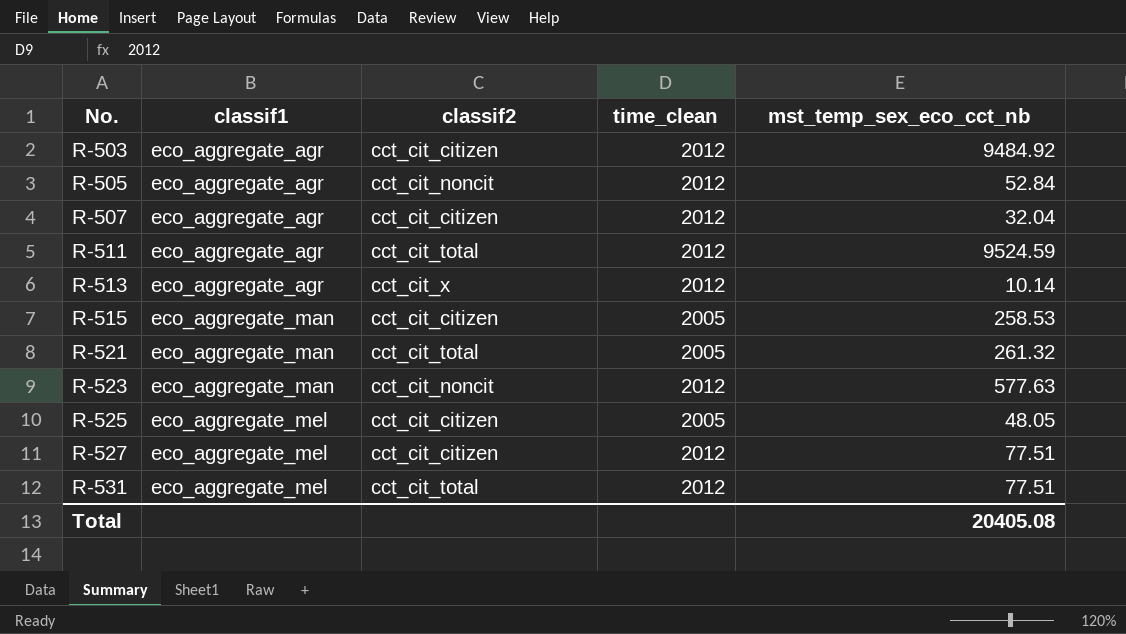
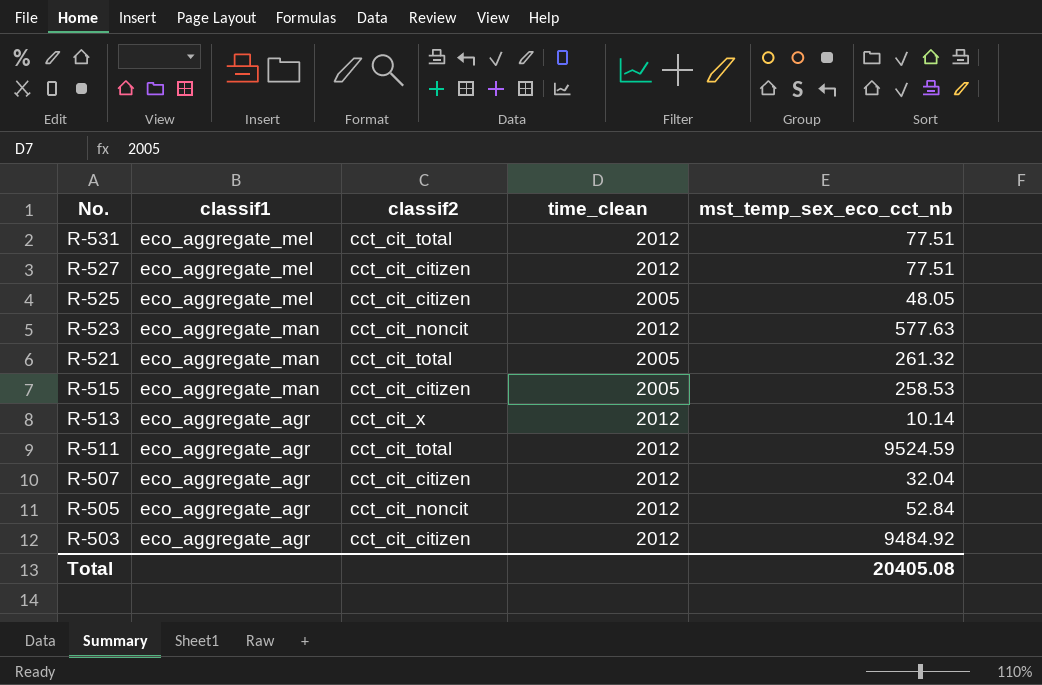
row order: No. ascending -> No. descending

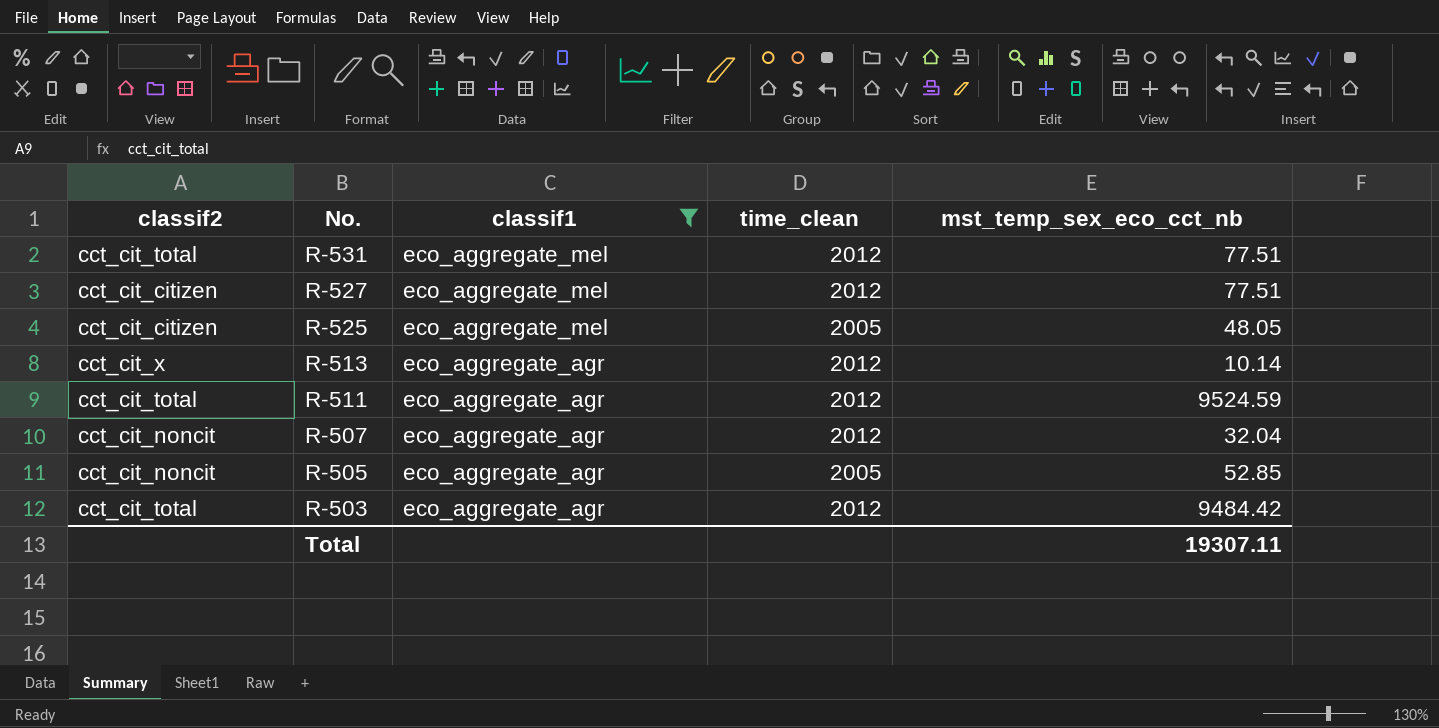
filter: none -> classif1 != eco_aggregate_man
column classif2 | position: 3 -> 1
R-507 | classif2: cct_cit_citizen -> cct_cit_noncit
R-505 | time_clean: 2012 -> 2005
R-505 | mst_temp_sex_eco_cct_nb: 52.84 -> 52.85
R-503 | classif2: cct_cit_citizen -> cct_cit_total
R-503 | mst_temp_sex_eco_cct_nb: 9484.92 -> 9484.42
Total | mst_temp_sex_eco_cct_nb: 20405.08 -> 19307.11

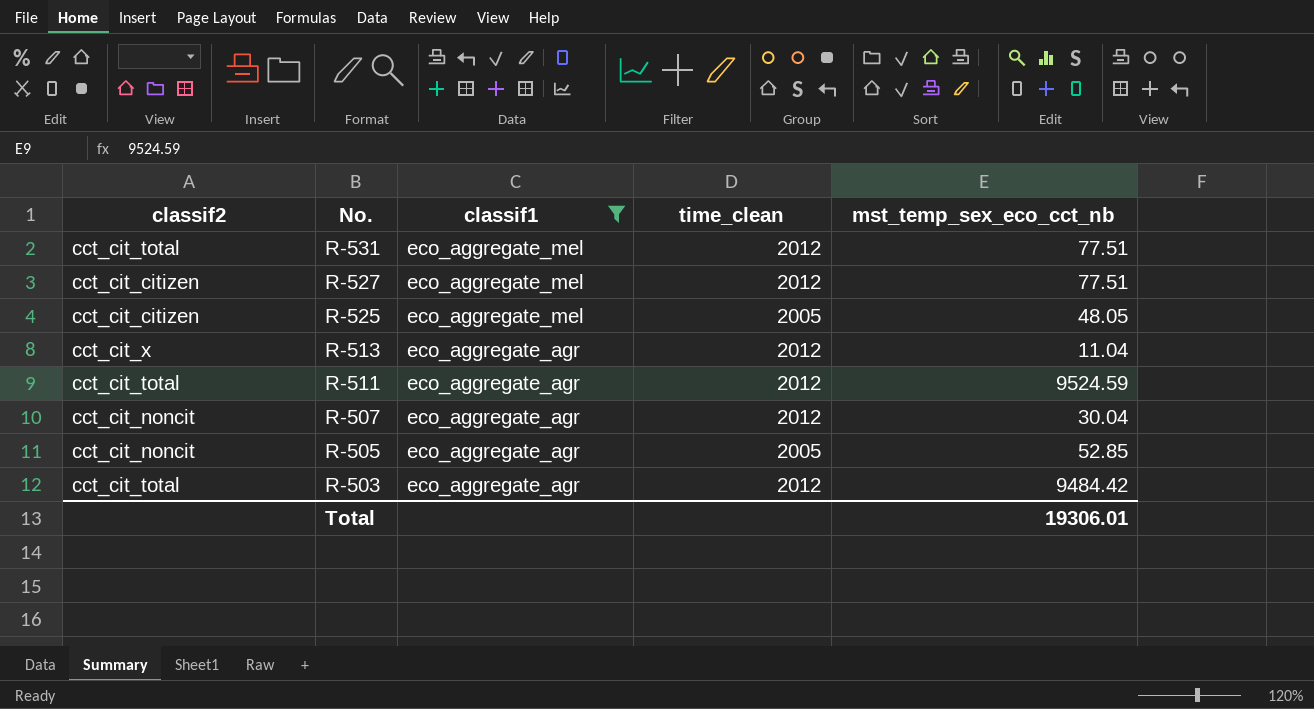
R-513 | mst_temp_sex_eco_cct_nb: 10.14 -> 11.04
R-507 | mst_temp_sex_eco_cct_nb: 32.04 -> 30.04
Total | mst_temp_sex_eco_cct_nb: 19307.11 -> 19306.01

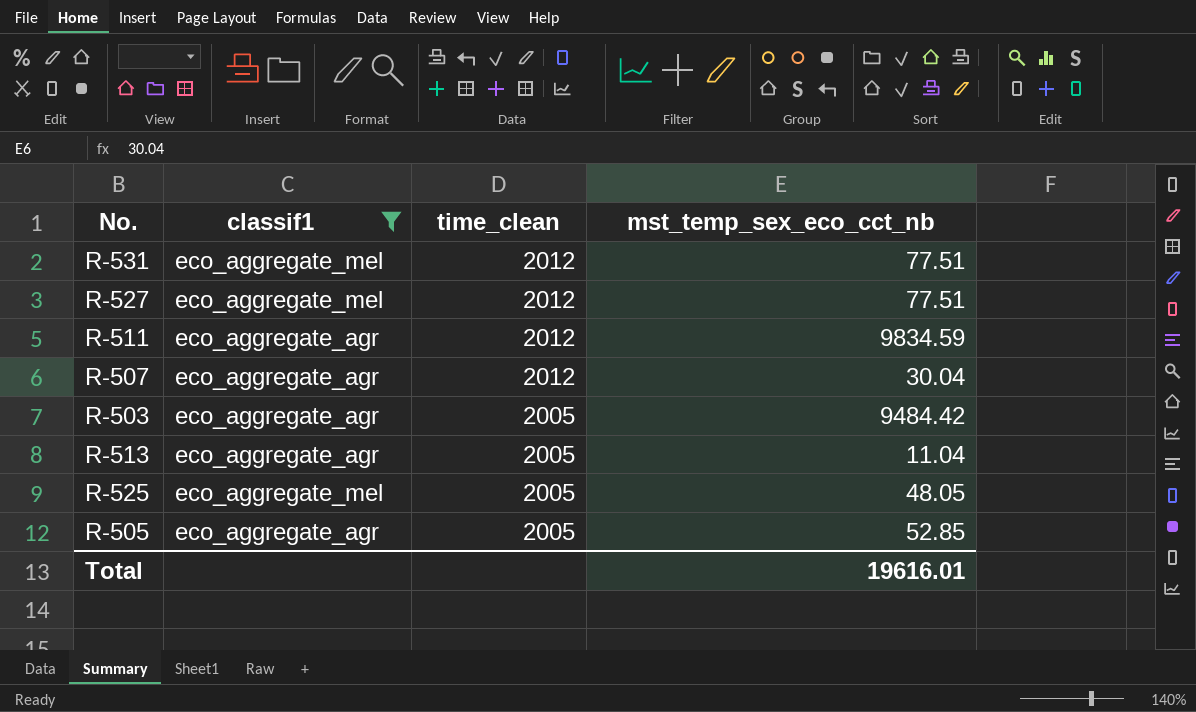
row order: No. descending -> time_clean descending
column classif2 | position: 1 -> none
R-511 | mst_temp_sex_eco_cct_nb: 9524.59 -> 9834.59
R-503 | time_clean: 2012 -> 2005
R-513 | time_clean: 2012 -> 2005
Total | mst_temp_sex_eco_cct_nb: 19306.01 -> 19616.01

